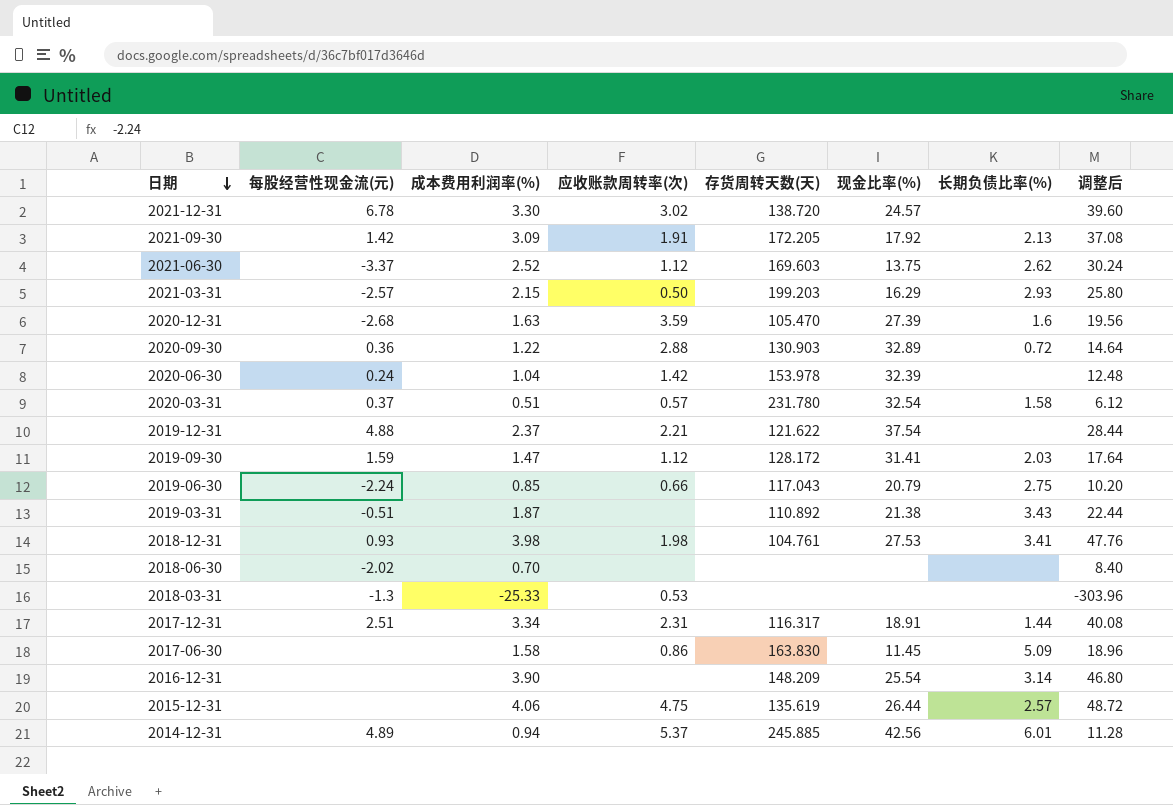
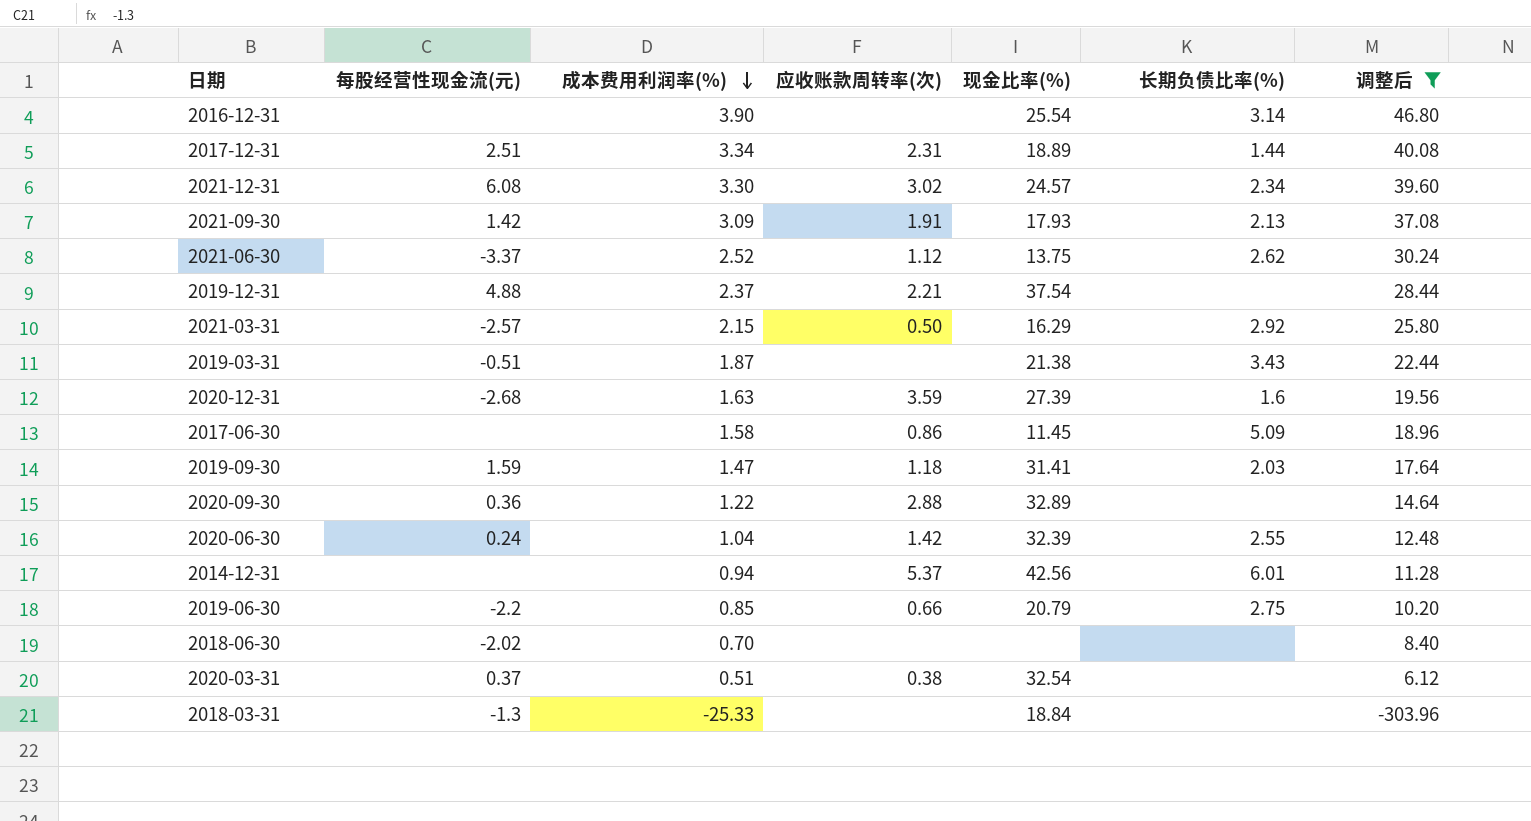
filter: none -> 调整后 <= 46.80
row order: 日期 descending -> 成本费用利润率(%) descending
column 存货周转天数(天) | position: 5 -> none
2017-12-31 | 现金比率(%): 18.91 -> 18.89
2021-12-31 | 每股经营性现金流(元): 6.78 -> 6.08
2021-12-31 | 长期负债比率(%): none -> 2.34
2021-09-30 | 现金比率(%): 17.92 -> 17.93
2021-03-31 | 长期负债比率(%): 2.93 -> 2.92
2019-09-30 | 应收账款周转率(次): 1.12 -> 1.18
2020-09-30 | 长期负债比率(%): 0.72 -> none
2020-06-30 | 长期负债比率(%): none -> 2.55
2014-12-31 | 每股经营性现金流(元): 4.89 -> none
2019-06-30 | 每股经营性现金流(元): -2.24 -> -2.2
2020-03-31 | 应收账款周转率(次): 0.57 -> 0.38
2020-03-31 | 长期负债比率(%): 1.58 -> none
2018-03-31 | 应收账款周转率(次): 0.53 -> none
2018-03-31 | 现金比率(%): none -> 18.84

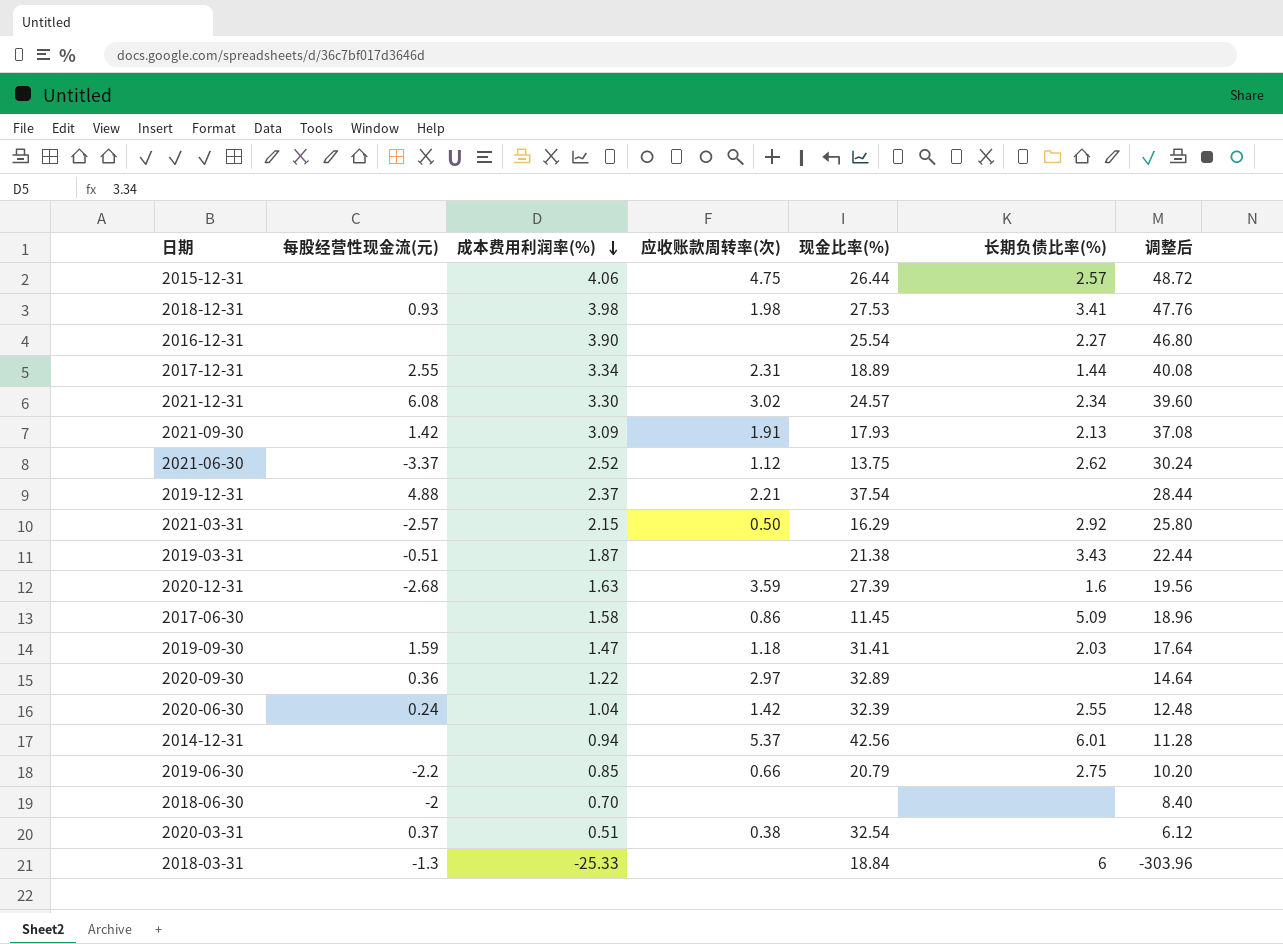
filter: 调整后 <= 46.80 -> none
2016-12-31 | 长期负债比率(%): 3.14 -> 2.27
2017-12-31 | 每股经营性现金流(元): 2.51 -> 2.55
2020-09-30 | 应收账款周转率(次): 2.88 -> 2.97
2018-06-30 | 每股经营性现金流(元): -2.02 -> -2
2018-03-31 | 长期负债比率(%): none -> 6

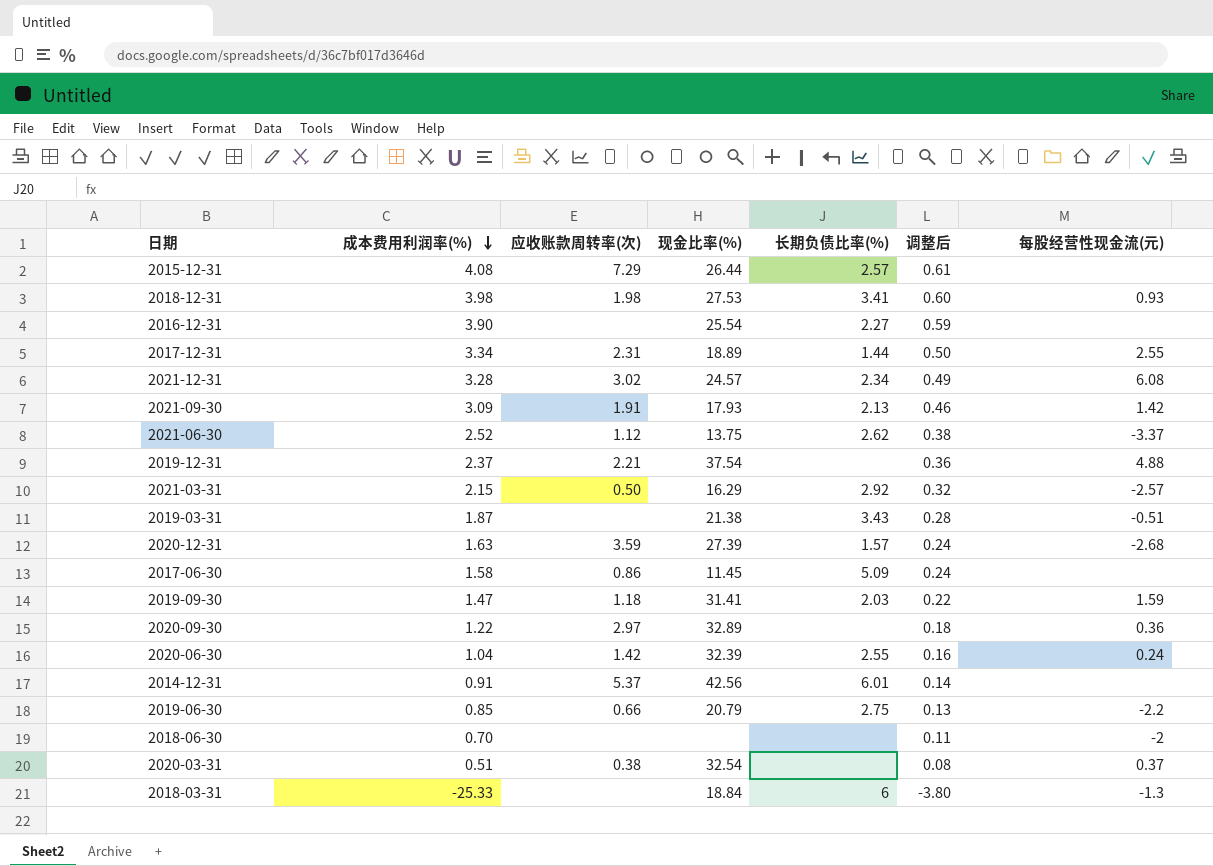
column 调整后 | formula: [成本费用利润率(%)] * 12 -> [成本费用利润率(%)] * 0.15
column 每股经营性现金流(元) | position: 2 -> 7
2015-12-31 | 成本费用利润率(%): 4.06 -> 4.08
2015-12-31 | 应收账款周转率(次): 4.75 -> 7.29
2021-12-31 | 成本费用利润率(%): 3.30 -> 3.28
2020-12-31 | 长期负债比率(%): 1.6 -> 1.57
2014-12-31 | 成本费用利润率(%): 0.94 -> 0.91

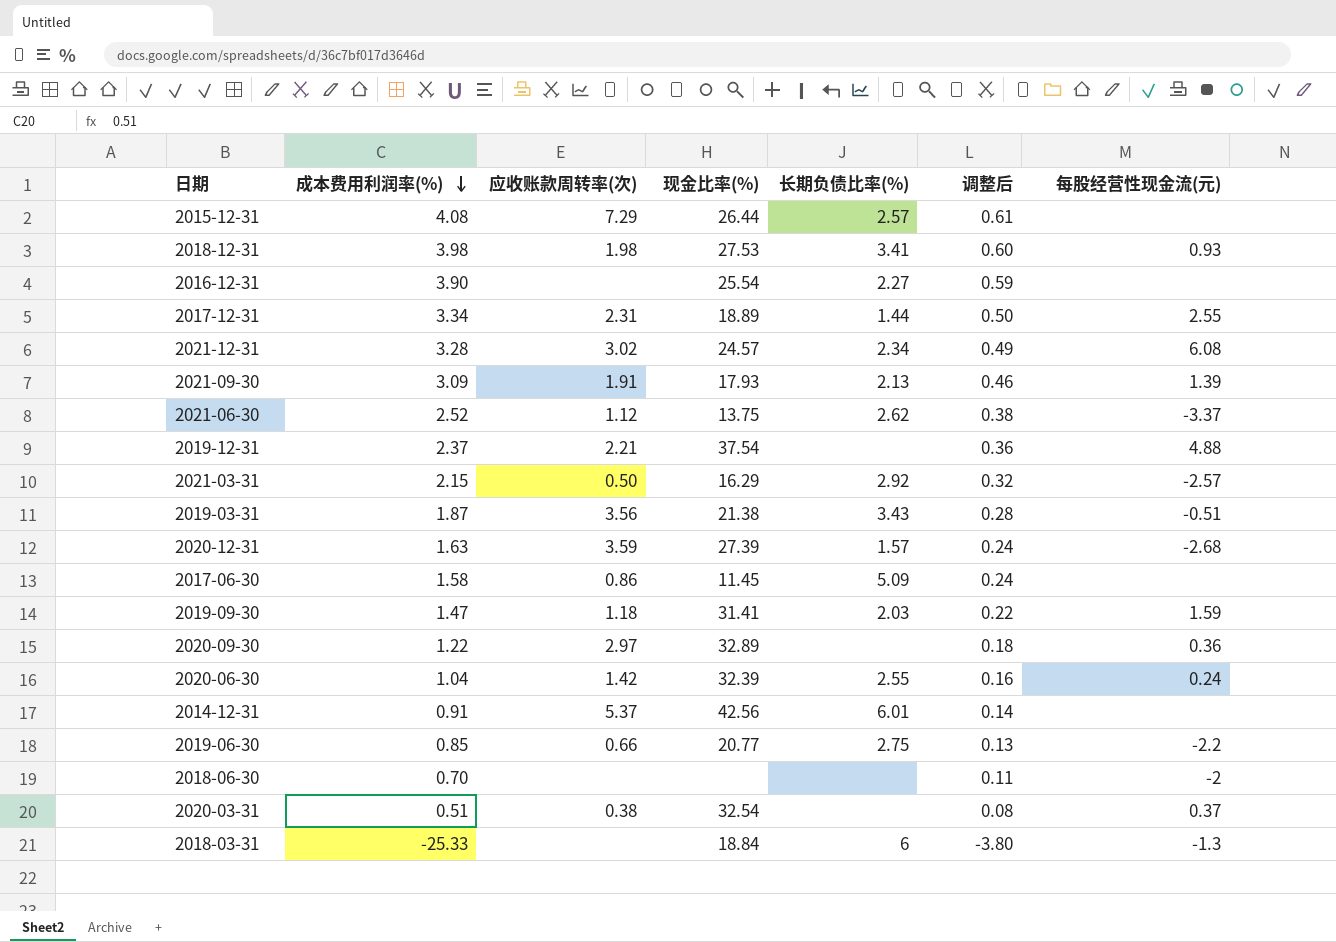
2021-09-30 | 每股经营性现金流(元): 1.42 -> 1.39
2019-03-31 | 应收账款周转率(次): none -> 3.56
2019-06-30 | 现金比率(%): 20.79 -> 20.77

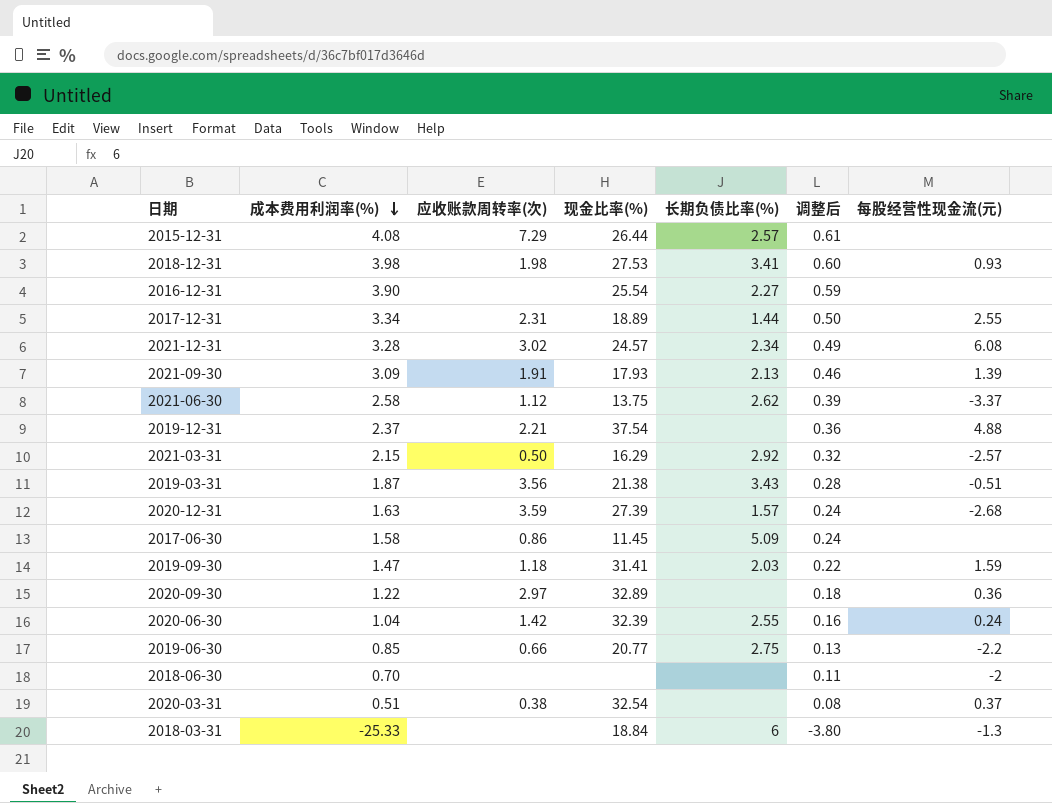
row 2014-12-31: 0.91 | 5.37 | 42.56 | 6.01 | 0.14 | none -> none
2021-06-30 | 成本费用利润率(%): 2.52 -> 2.58
2021-06-30 | 调整后: 0.38 -> 0.39

